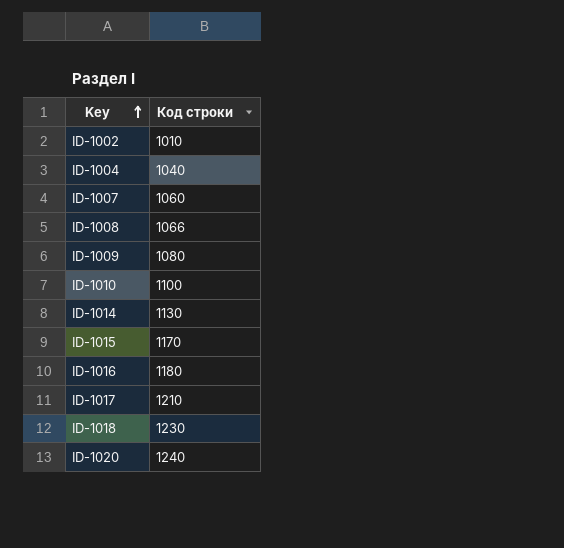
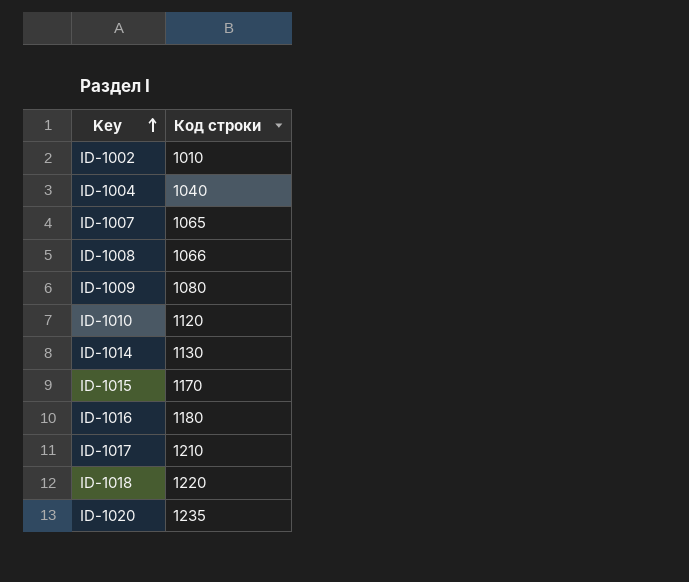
ID-1007 | Код строки: 1060 -> 1065
ID-1010 | Код строки: 1100 -> 1120
ID-1018 | Код строки: 1230 -> 1220
ID-1020 | Код строки: 1240 -> 1235

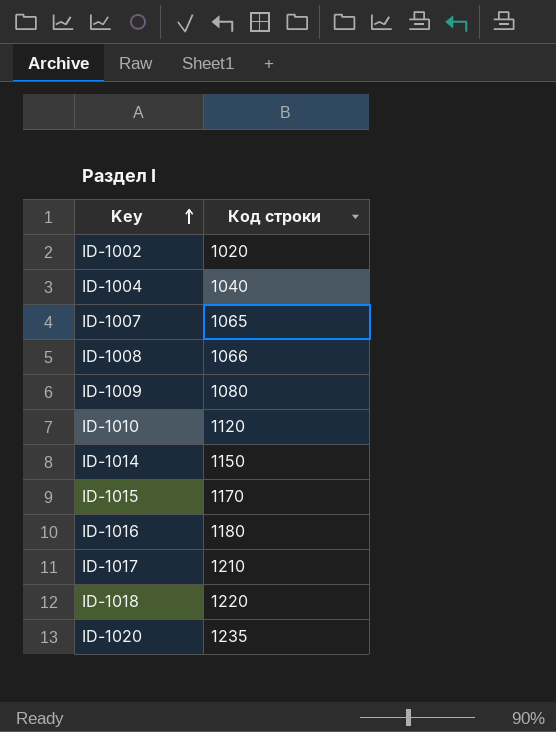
ID-1002 | Код строки: 1010 -> 1020
ID-1014 | Код строки: 1130 -> 1150

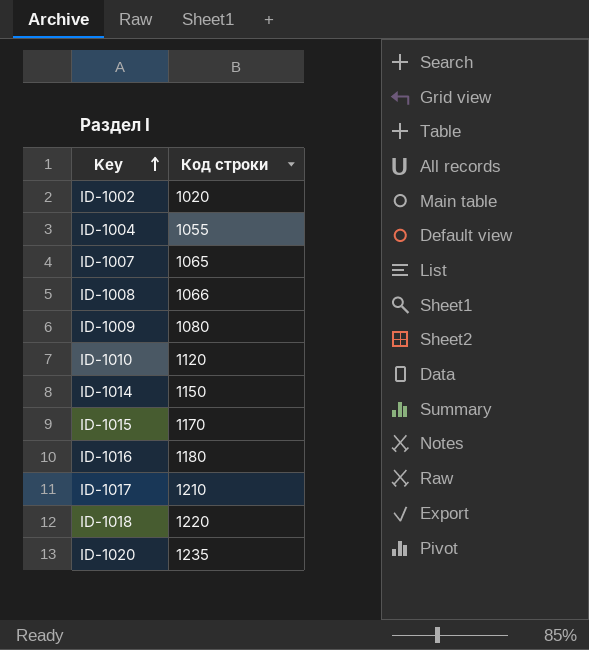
ID-1004 | Код строки: 1040 -> 1055

